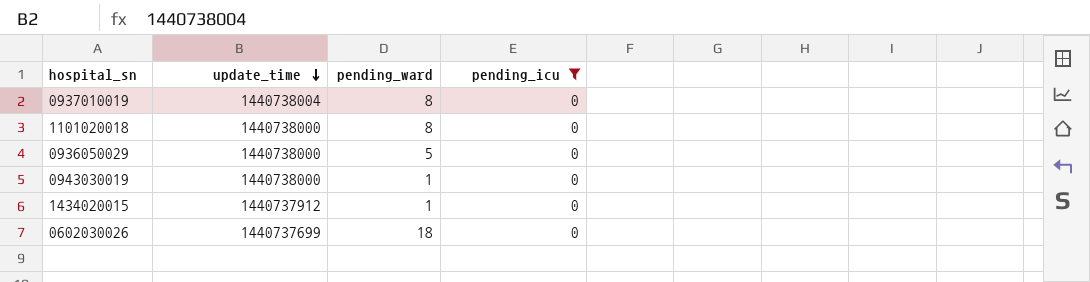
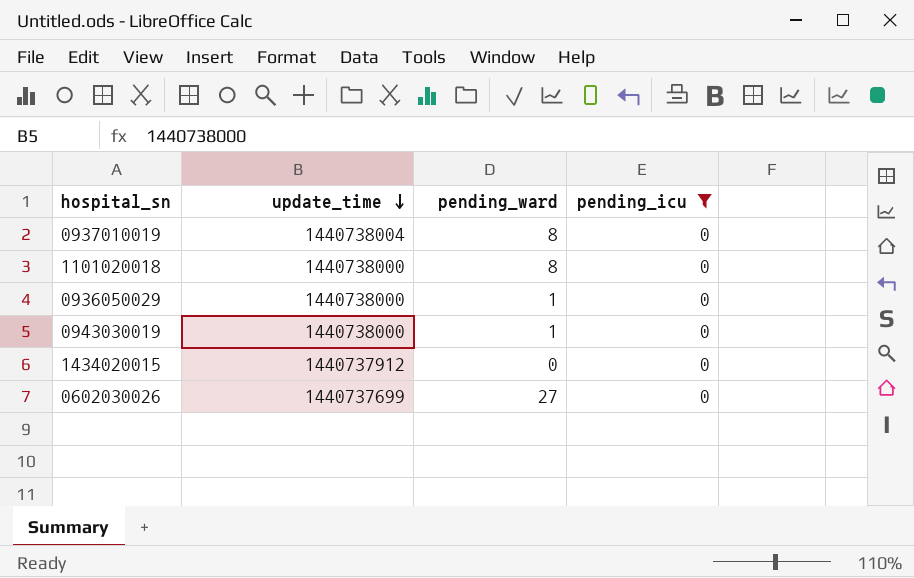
0936050029 | pending_ward: 5 -> 1
1434020015 | pending_ward: 1 -> 0
0602030026 | pending_ward: 18 -> 27

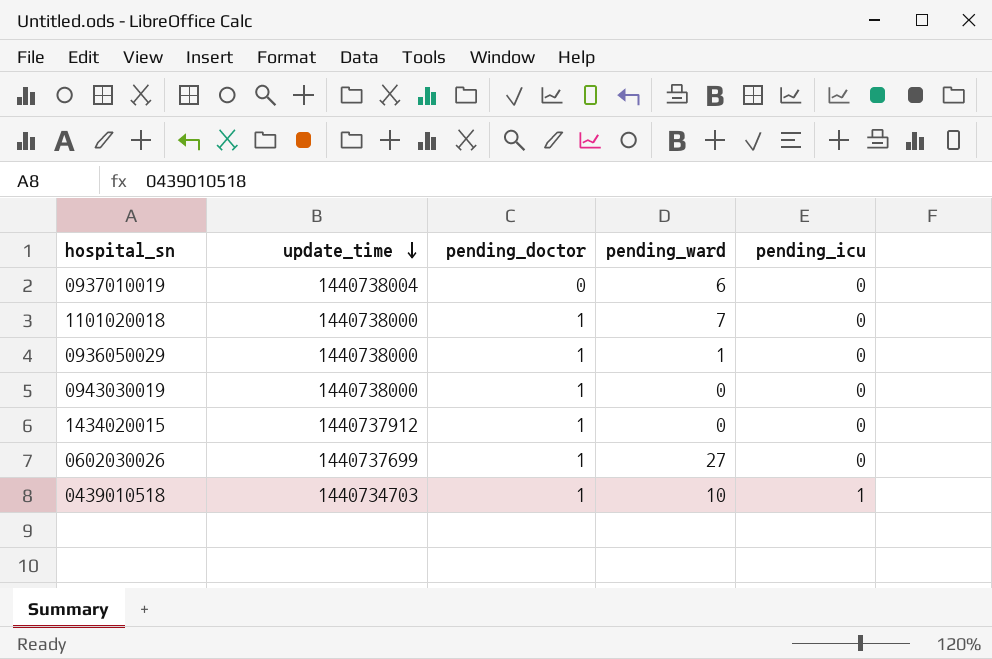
filter: pending_icu = 0 -> none
column pending_doctor | position: none -> 3
0937010019 | pending_ward: 8 -> 6
1101020018 | pending_ward: 8 -> 7
0943030019 | pending_ward: 1 -> 0

